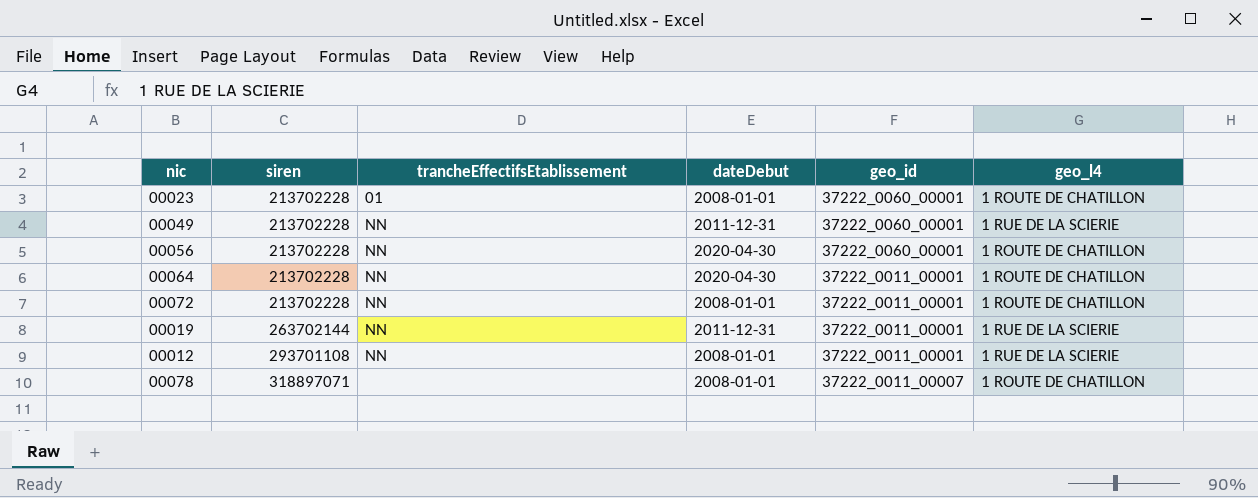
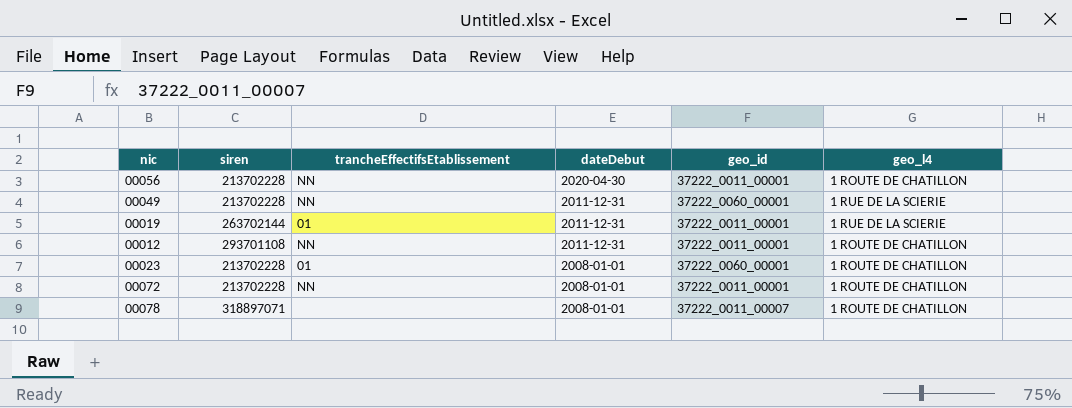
row order: siren ascending -> dateDebut descending
row 00064: 213702228 | NN | 2020-04-30 | 37222_0011_00001 | 1 ROUTE DE CHATILLON -> none
00056 | geo_id: 37222_0060_00001 -> 37222_0011_00001
00019 | trancheEffectifsEtablissement: NN -> 01
00012 | dateDebut: 2008-01-01 -> 2011-12-31
00012 | geo_l4: 1 RUE DE LA SCIERIE -> 1 ROUTE DE CHATILLON

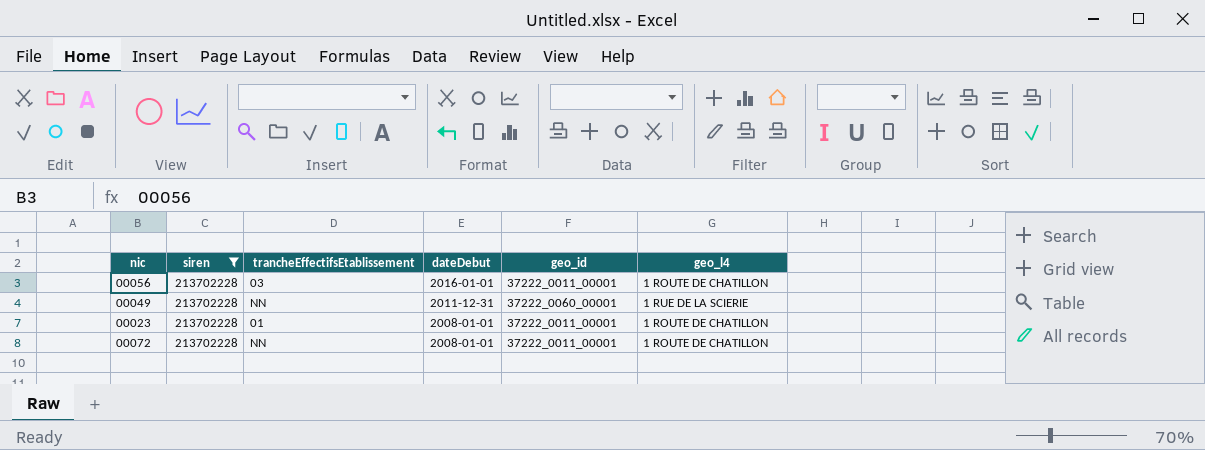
filter: none -> siren = 213702228
00056 | trancheEffectifsEtablissement: NN -> 03
00056 | dateDebut: 2020-04-30 -> 2016-01-01
00023 | geo_id: 37222_0060_00001 -> 37222_0011_00001

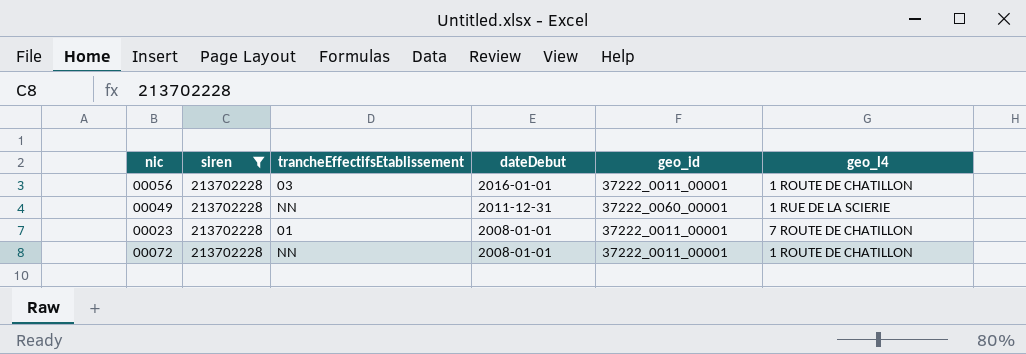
00023 | geo_l4: 1 ROUTE DE CHATILLON -> 7 ROUTE DE CHATILLON

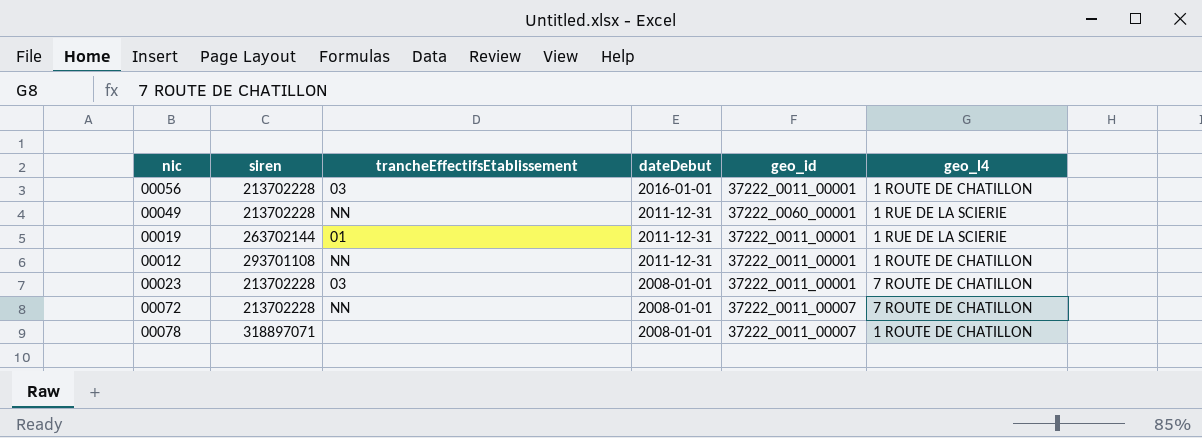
filter: siren = 213702228 -> none
00023 | trancheEffectifsEtablissement: 01 -> 03
00072 | geo_id: 37222_0011_00001 -> 37222_0011_00007
00072 | geo_l4: 1 ROUTE DE CHATILLON -> 7 ROUTE DE CHATILLON

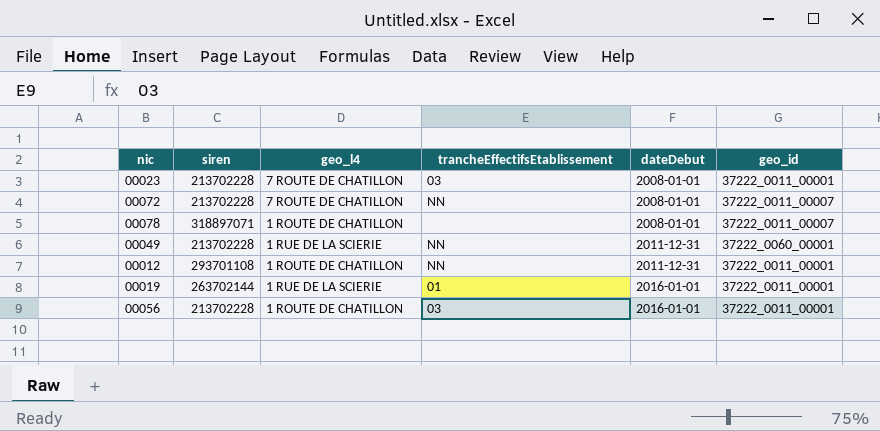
row order: dateDebut descending -> dateDebut ascending
column geo_l4 | position: 6 -> 3
00019 | dateDebut: 2011-12-31 -> 2016-01-01

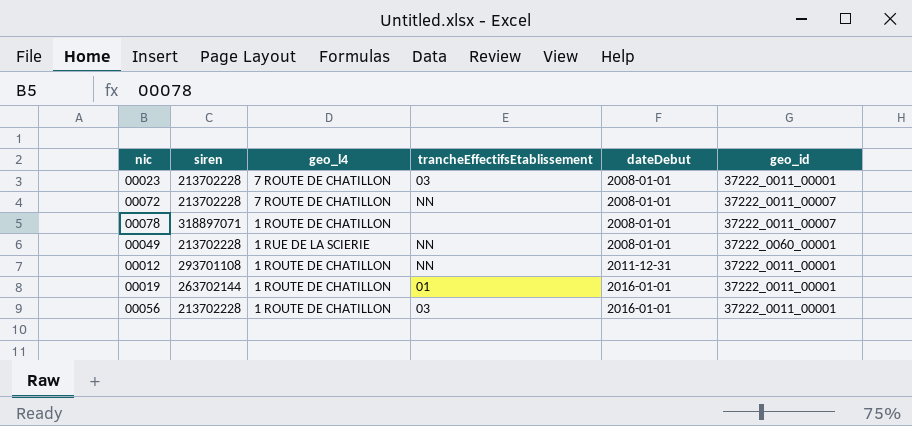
00049 | dateDebut: 2011-12-31 -> 2008-01-01
00019 | geo_l4: 1 RUE DE LA SCIERIE -> 1 ROUTE DE CHATILLON

